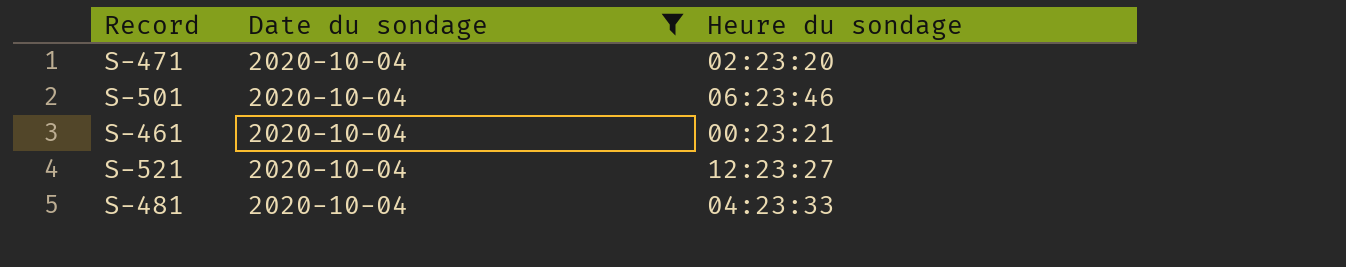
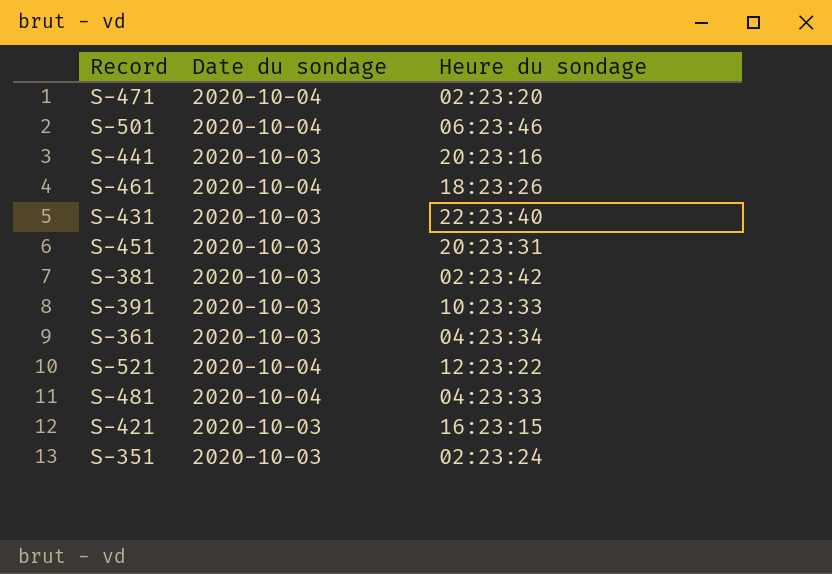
filter: Date du sondage = 2020-10-04 -> none
S-461 | Heure du sondage: 00:23:21 -> 18:23:26
S-521 | Heure du sondage: 12:23:27 -> 12:23:22

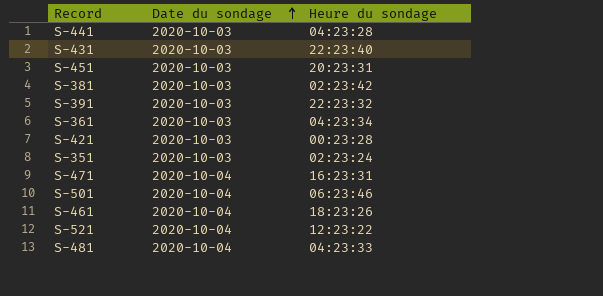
row order: none -> Date du sondage ascending
S-441 | Heure du sondage: 20:23:16 -> 04:23:28
S-391 | Heure du sondage: 10:23:33 -> 22:23:32
S-421 | Heure du sondage: 16:23:15 -> 00:23:28
S-471 | Heure du sondage: 02:23:20 -> 16:23:31

